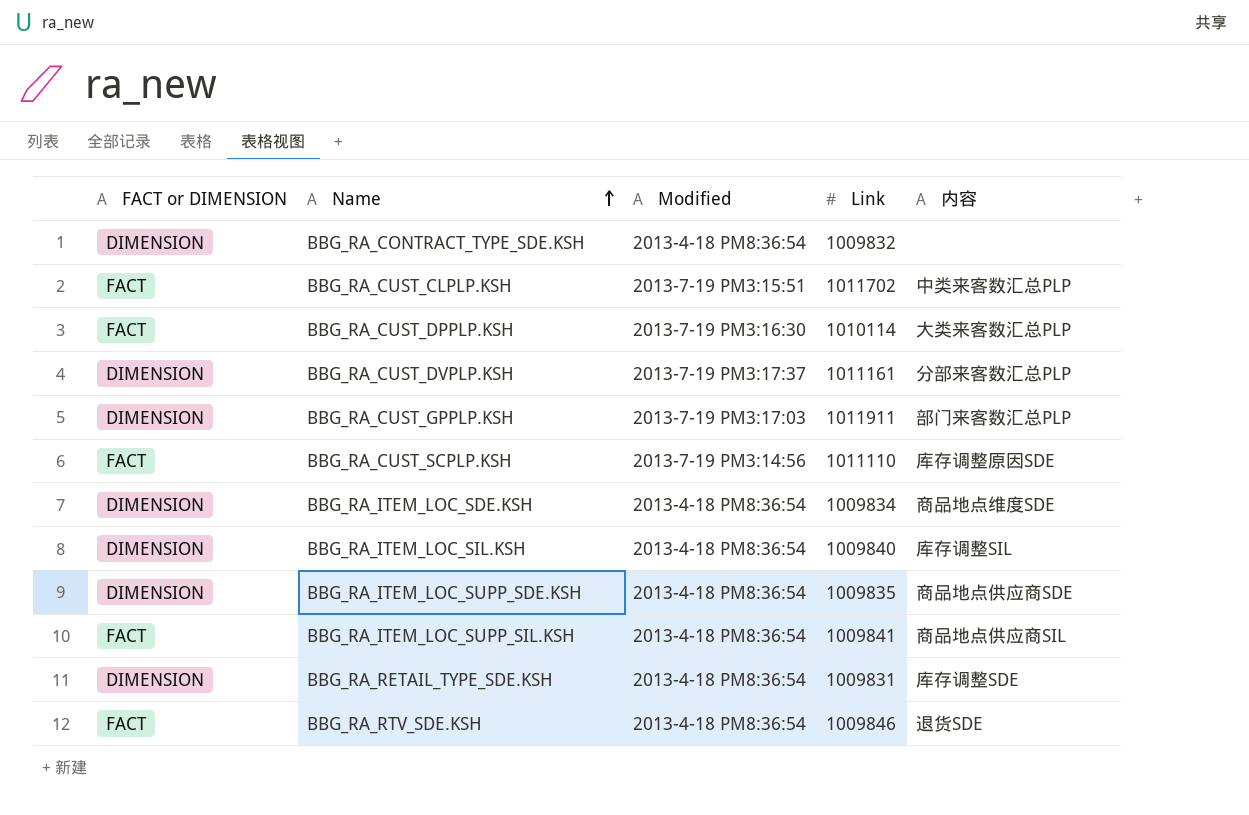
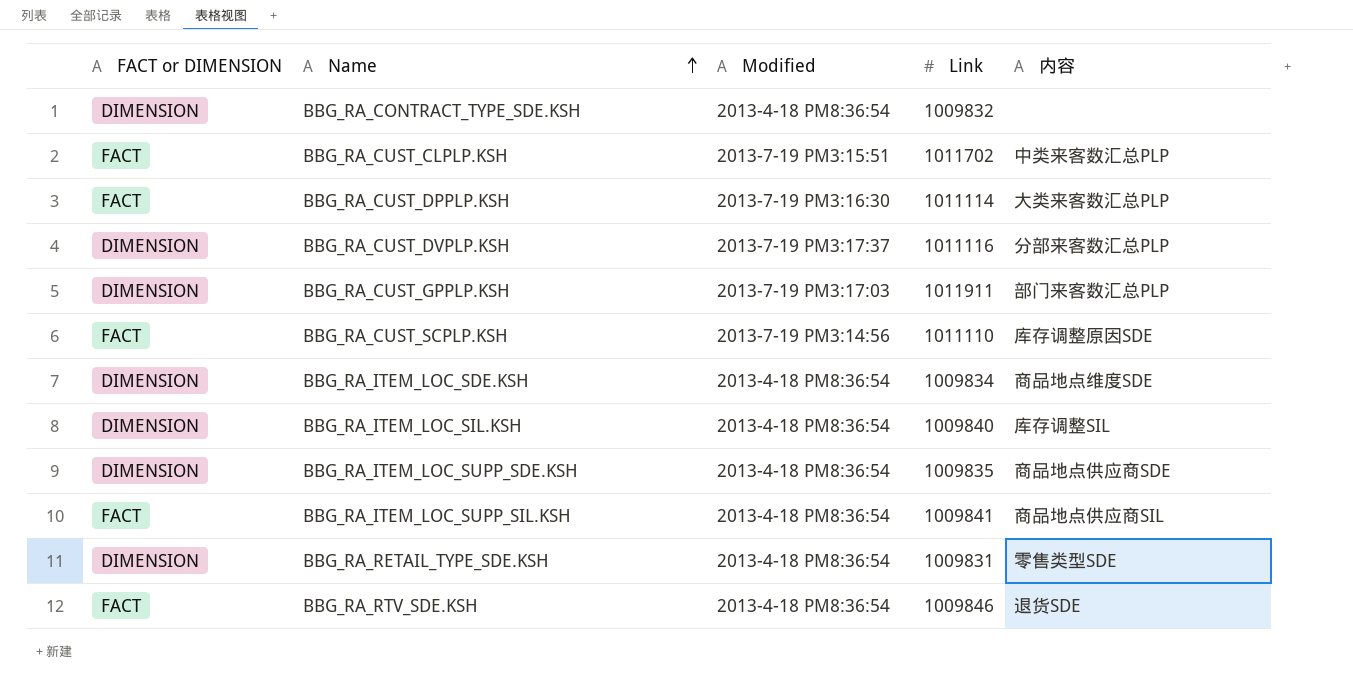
BBG_RA_CUST_DPPLP.KSH | Link: 1010114 -> 1011114
BBG_RA_CUST_DVPLP.KSH | Link: 1011161 -> 1011116
BBG_RA_RETAIL_TYPE_SDE.KSH | 内容: 库存调整SDE -> 零售类型SDE

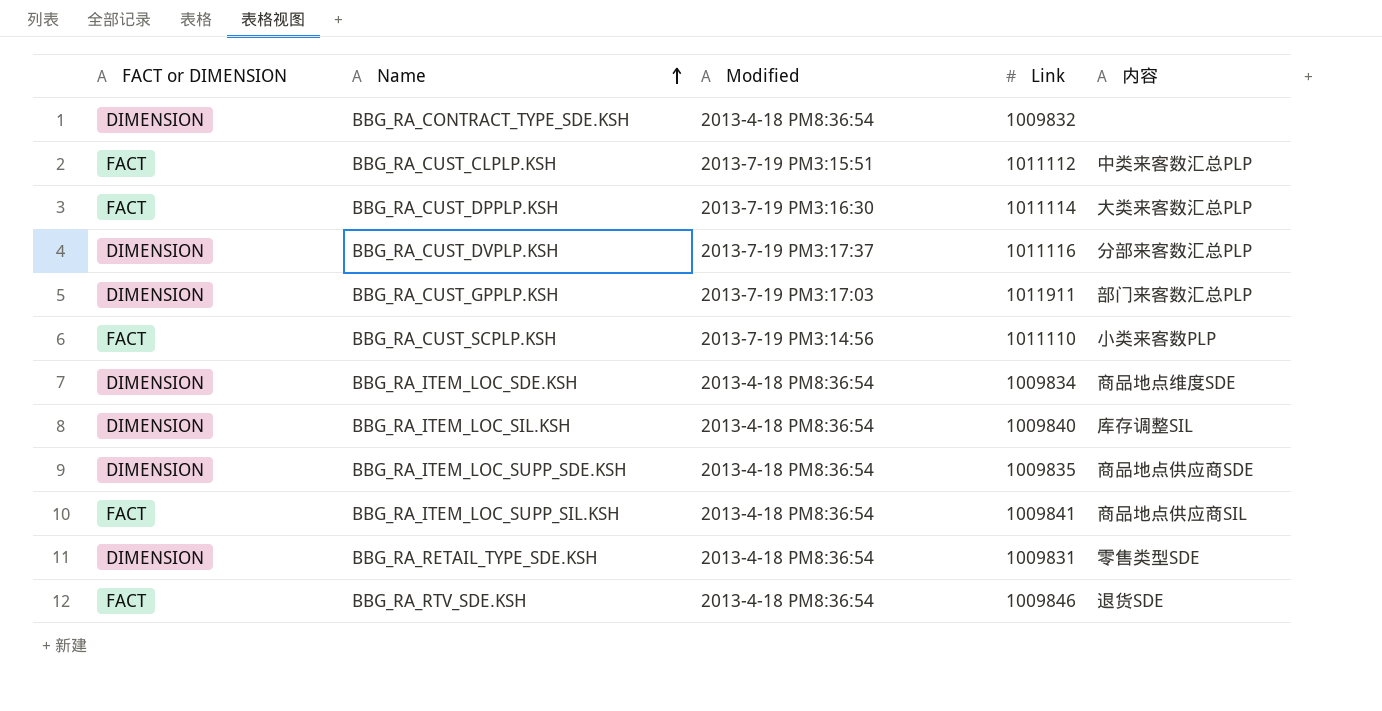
BBG_RA_CUST_CLPLP.KSH | Link: 1011702 -> 1011112
BBG_RA_CUST_SCPLP.KSH | 内容: 库存调整原因SDE -> 小类来客数PLP

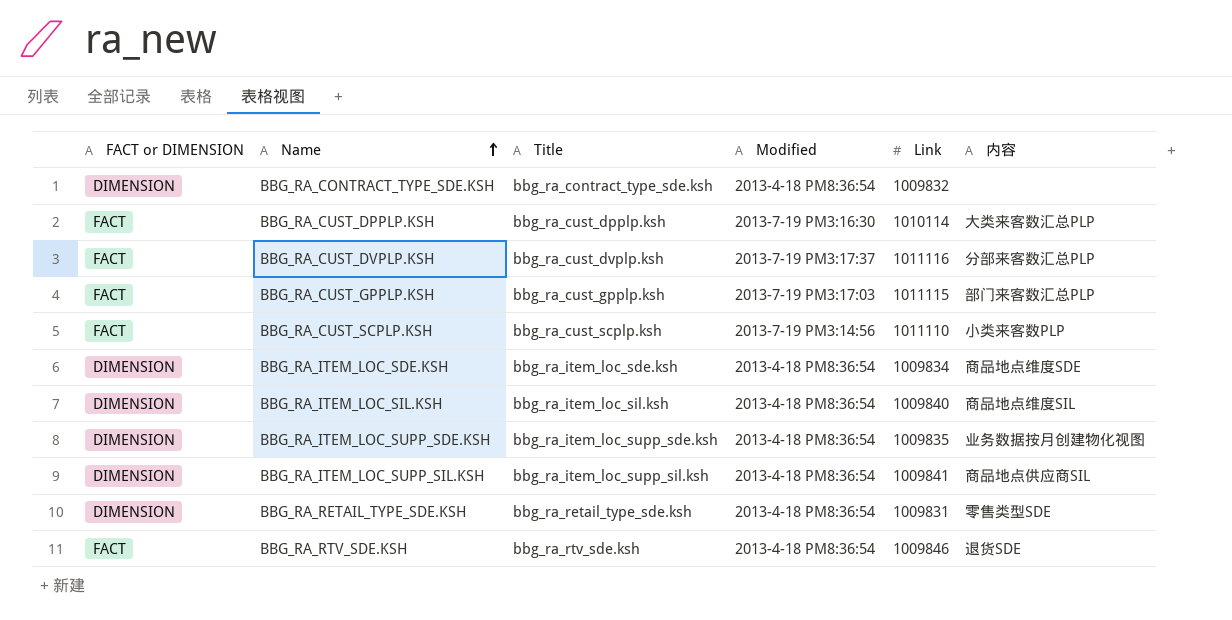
column Title | position: none -> 3
row BBG_RA_CUST_CLPLP.KSH: FACT | 2013-7-19 PM3:15:51 | 1011112 | 中类来客数汇总PLP -> none
BBG_RA_CUST_DPPLP.KSH | Link: 1011114 -> 1010114
BBG_RA_CUST_DVPLP.KSH | FACT or DIMENSION: DIMENSION -> FACT
BBG_RA_CUST_GPPLP.KSH | FACT or DIMENSION: DIMENSION -> FACT
BBG_RA_CUST_GPPLP.KSH | Link: 1011911 -> 1011115
BBG_RA_ITEM_LOC_SIL.KSH | 内容: 库存调整SIL -> 商品地点维度SIL
BBG_RA_ITEM_LOC_SUPP_SDE.KSH | 内容: 商品地点供应商SDE -> 业务数据按月创建物化视图
BBG_RA_ITEM_LOC_SUPP_SIL.KSH | FACT or DIMENSION: FACT -> DIMENSION

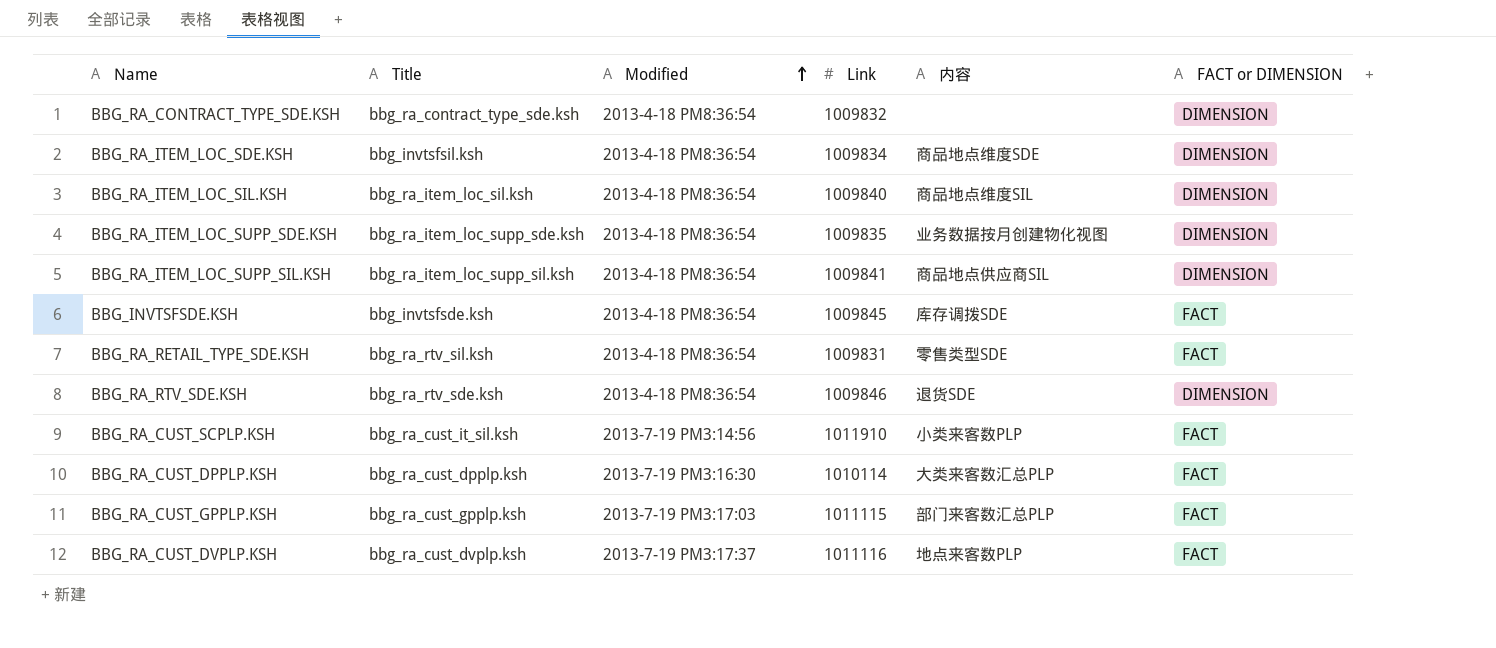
row order: Name ascending -> Modified ascending
column FACT or DIMENSION | position: 1 -> 6
BBG_RA_ITEM_LOC_SDE.KSH | Title: bbg_ra_item_loc_sde.ksh -> bbg_invtsfsil.ksh
row BBG_INVTSFSDE.KSH: none -> bbg_invtsfsde.ksh | 2013-4-18 PM8:36:54 | 1009845 | 库存调拨SDE | FACT
BBG_RA_RETAIL_TYPE_SDE.KSH | Title: bbg_ra_retail_type_sde.ksh -> bbg_ra_rtv_sil.ksh
BBG_RA_RETAIL_TYPE_SDE.KSH | FACT or DIMENSION: DIMENSION -> FACT
BBG_RA_RTV_SDE.KSH | FACT or DIMENSION: FACT -> DIMENSION
BBG_RA_CUST_SCPLP.KSH | Title: bbg_ra_cust_scplp.ksh -> bbg_ra_cust_it_sil.ksh
BBG_RA_CUST_SCPLP.KSH | Link: 1011110 -> 1011910
BBG_RA_CUST_DVPLP.KSH | 内容: 分部来客数汇总PLP -> 地点来客数PLP

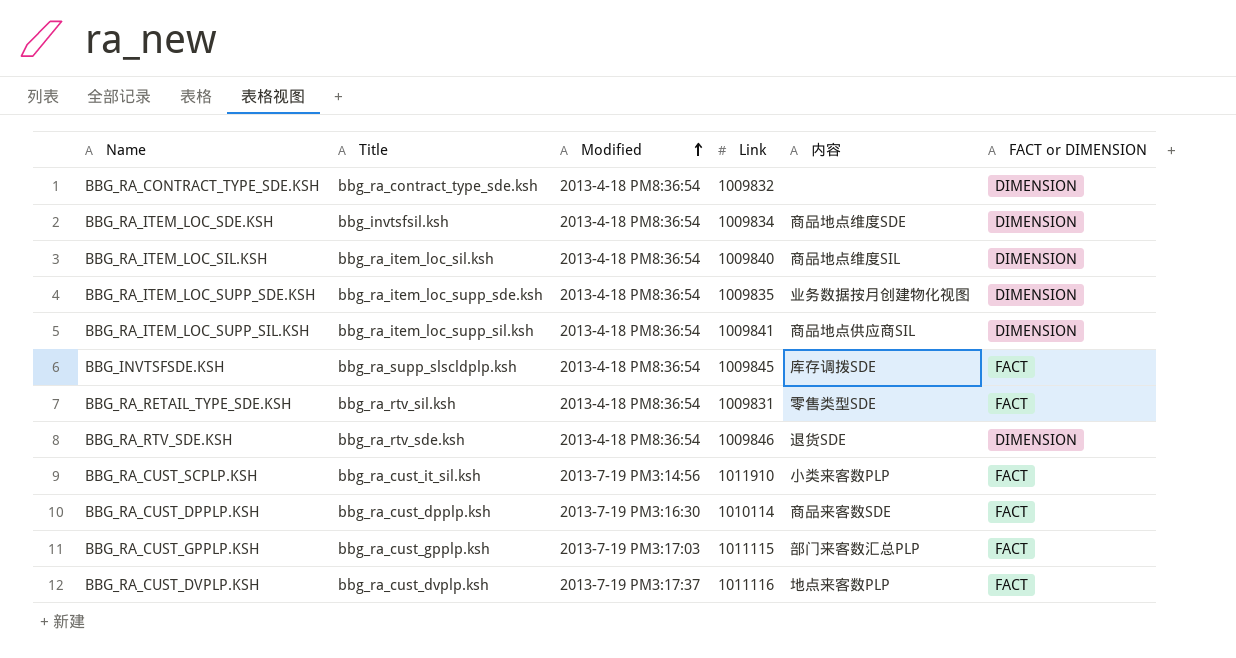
BBG_INVTSFSDE.KSH | Title: bbg_invtsfsde.ksh -> bbg_ra_supp_slscldplp.ksh
BBG_RA_CUST_DPPLP.KSH | 内容: 大类来客数汇总PLP -> 商品来客数SDE

